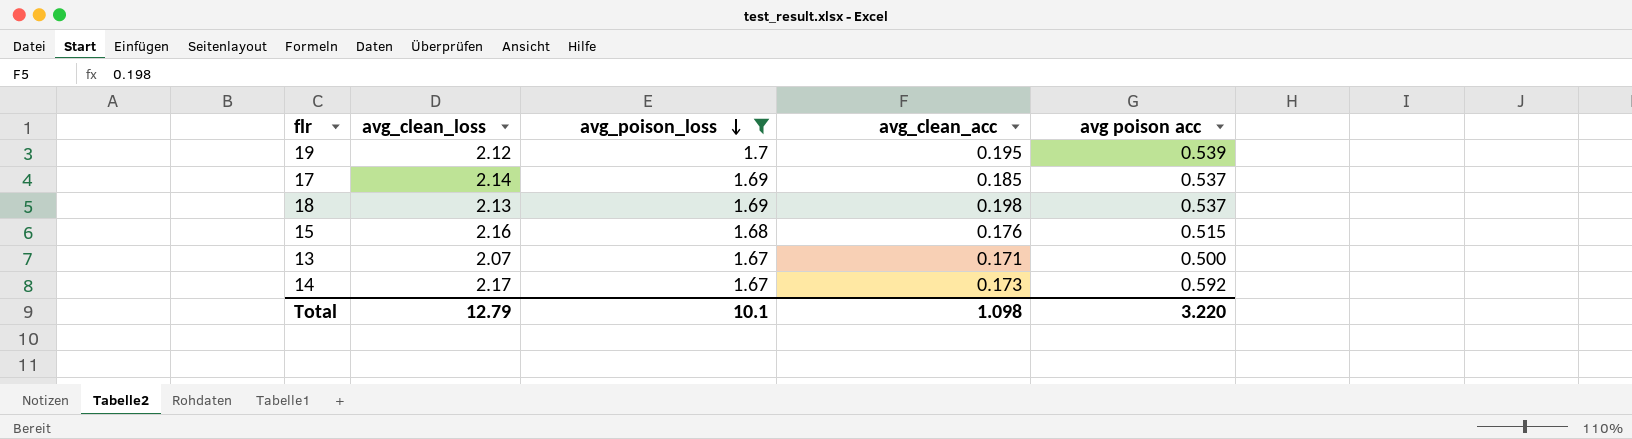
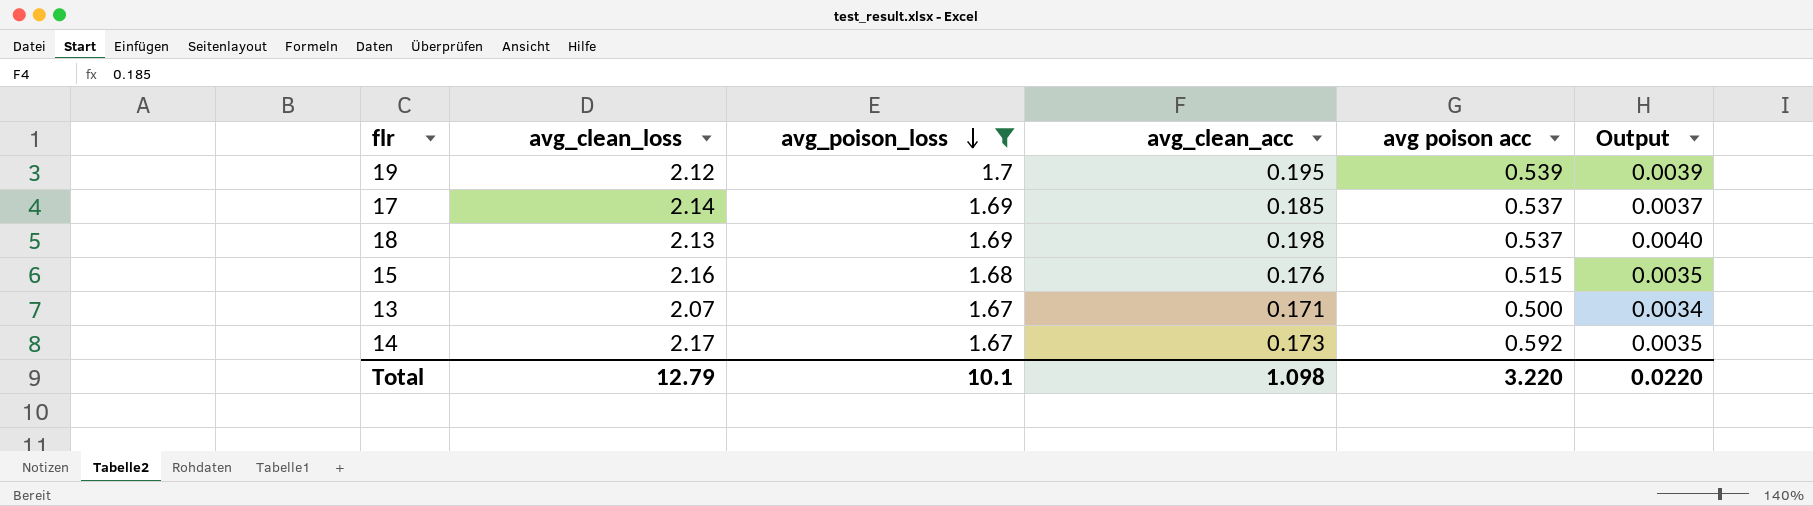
column Output | formula: none -> [avg_clean_acc] * 0.02

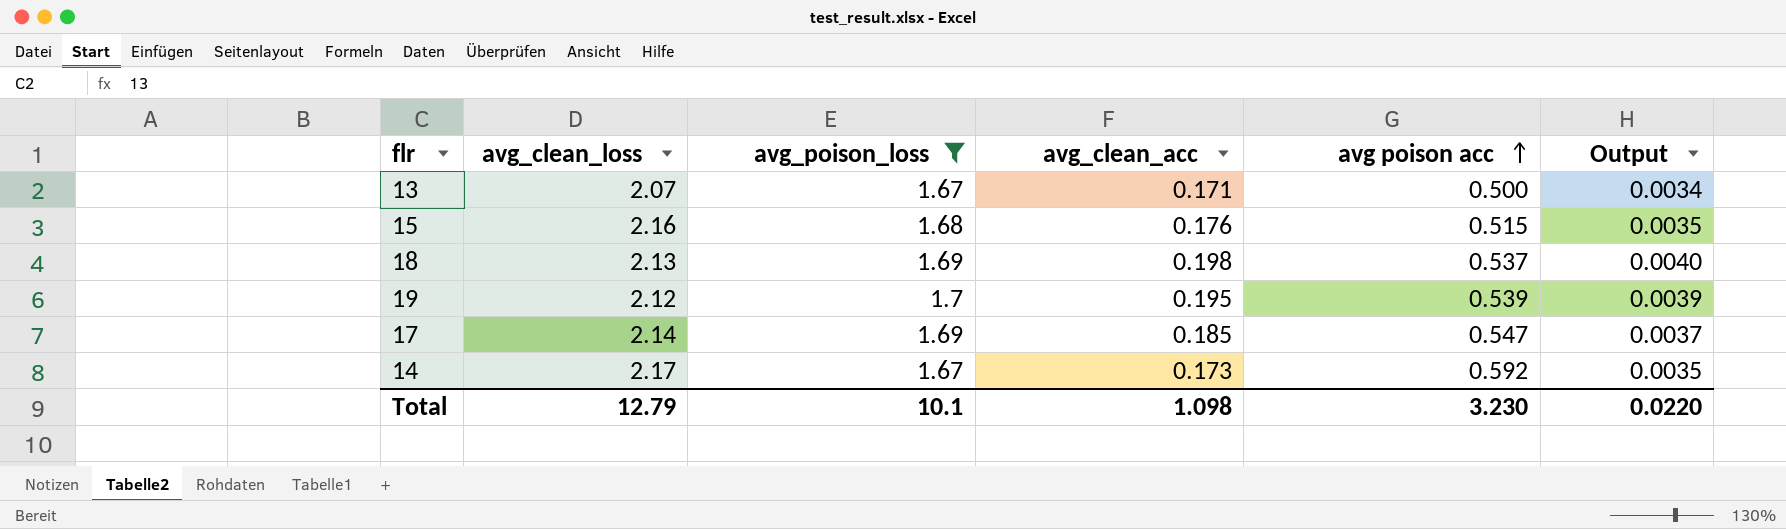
row order: avg_poison_loss descending -> avg poison acc ascending
17 | avg poison acc: 0.537 -> 0.547
Total | avg poison acc: 3.220 -> 3.230

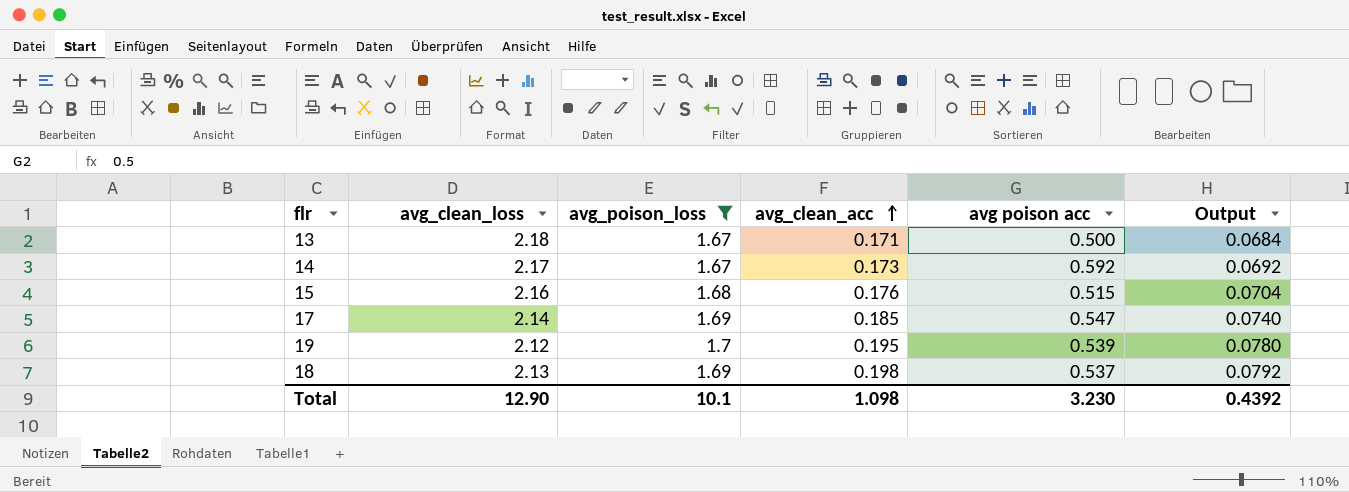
row order: avg poison acc ascending -> avg_clean_acc ascending
column Output | formula: [avg_clean_acc] * 0.02 -> [avg_clean_acc] * 0.4
13 | avg_clean_loss: 2.07 -> 2.18
Total | avg_clean_loss: 12.79 -> 12.90
Total | Output: 0.0220 -> 0.4392

